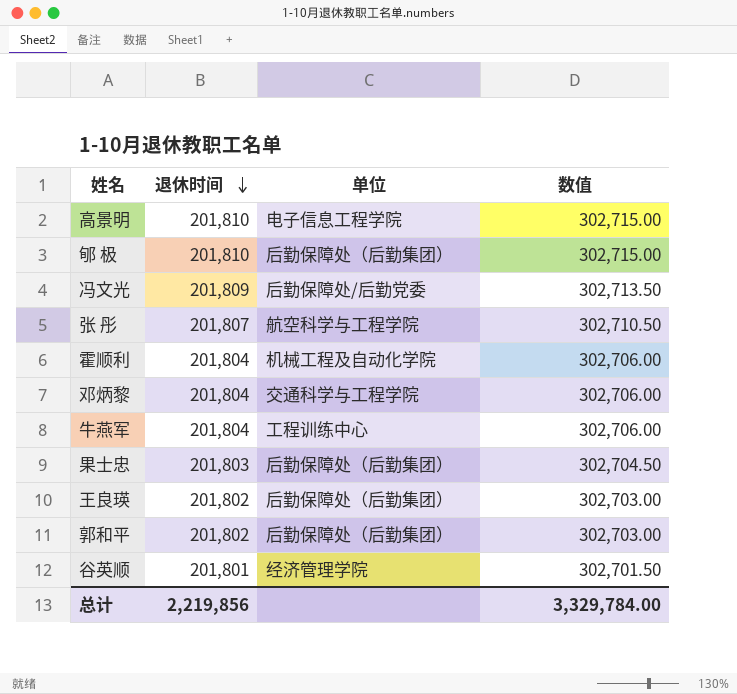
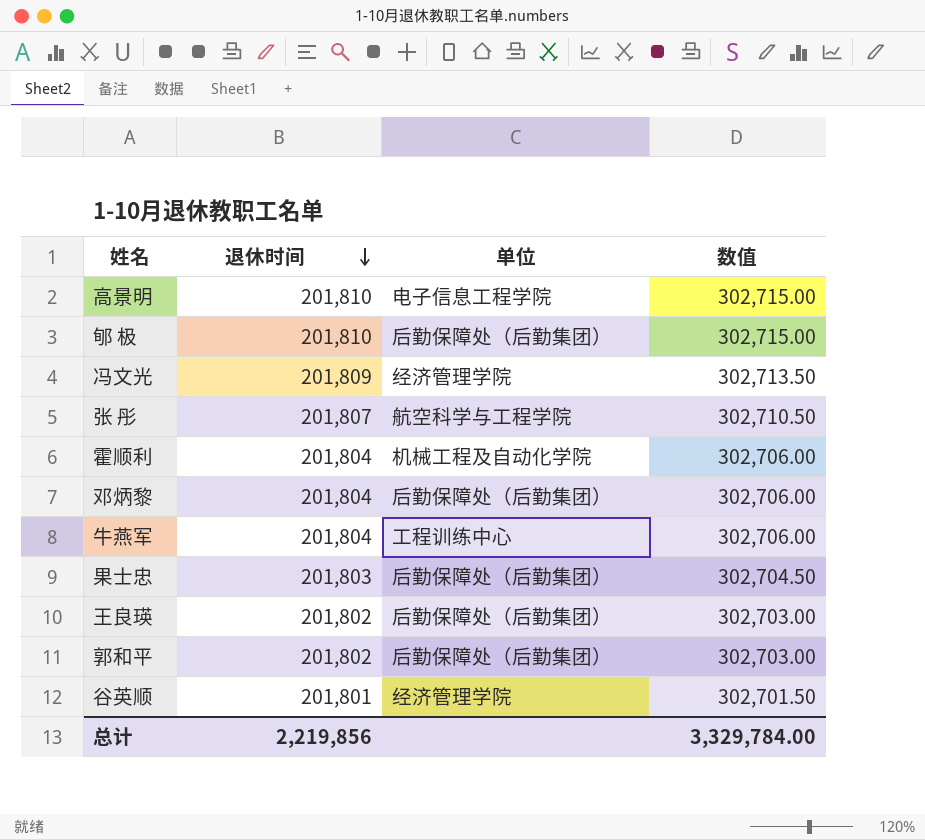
冯文光 | 单位: 后勤保障处/后勤党委 -> 经济管理学院
邓炳黎 | 单位: 交通科学与工程学院 -> 后勤保障处（后勤集团）

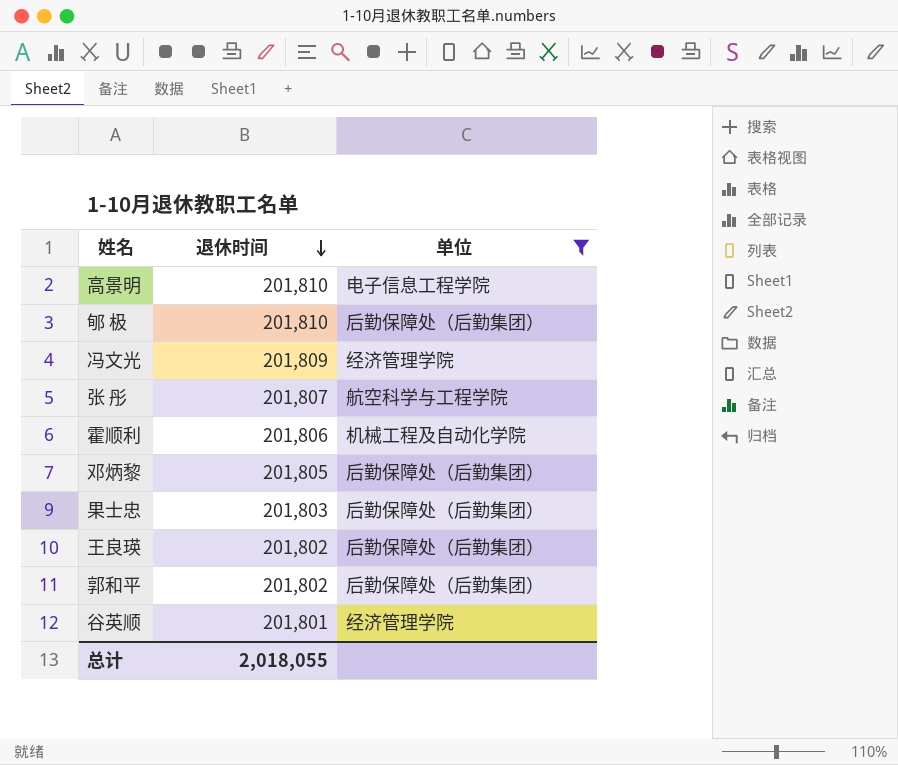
filter: none -> 单位 != 工程训练中心
column 数值 | formula: [退休时间] * 1.5 -> none
霍顺利 | 退休时间: 201,804 -> 201,806
邓炳黎 | 退休时间: 201,804 -> 201,805
总计 | 退休时间: 2,219,856 -> 2,018,055

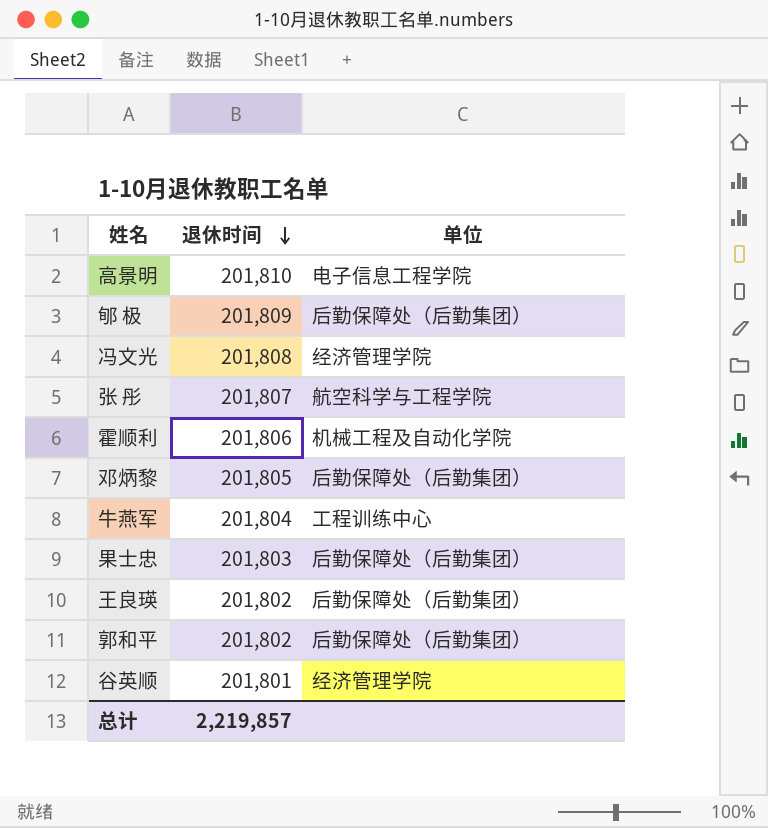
filter: 单位 != 工程训练中心 -> none
郇 极 | 退休时间: 201,810 -> 201,809
冯文光 | 退休时间: 201,809 -> 201,808
总计 | 退休时间: 2,018,055 -> 2,219,857

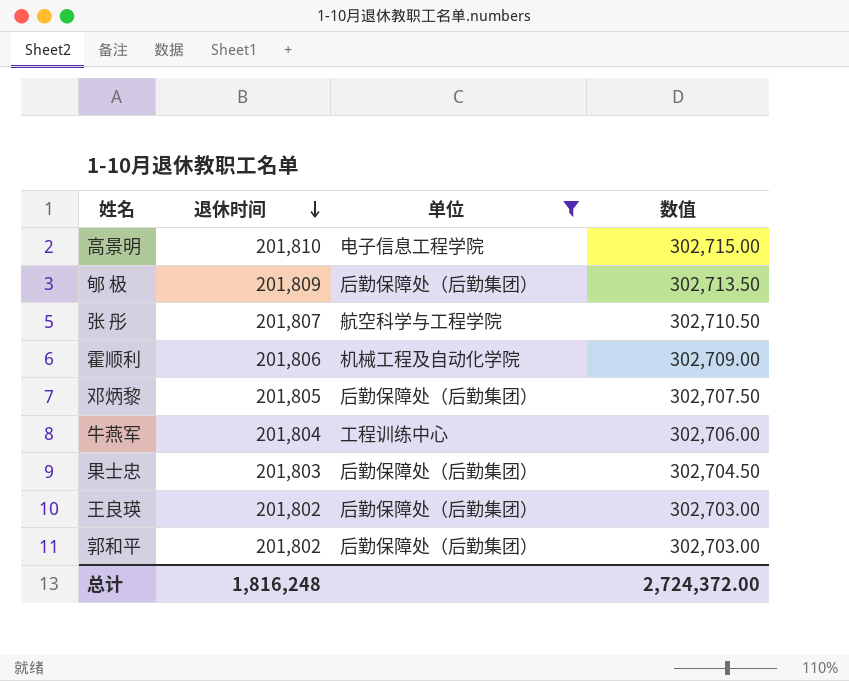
filter: none -> 单位 != 经济管理学院
column 数值 | formula: none -> [退休时间] * 1.5
总计 | 退休时间: 2,219,857 -> 1,816,248

